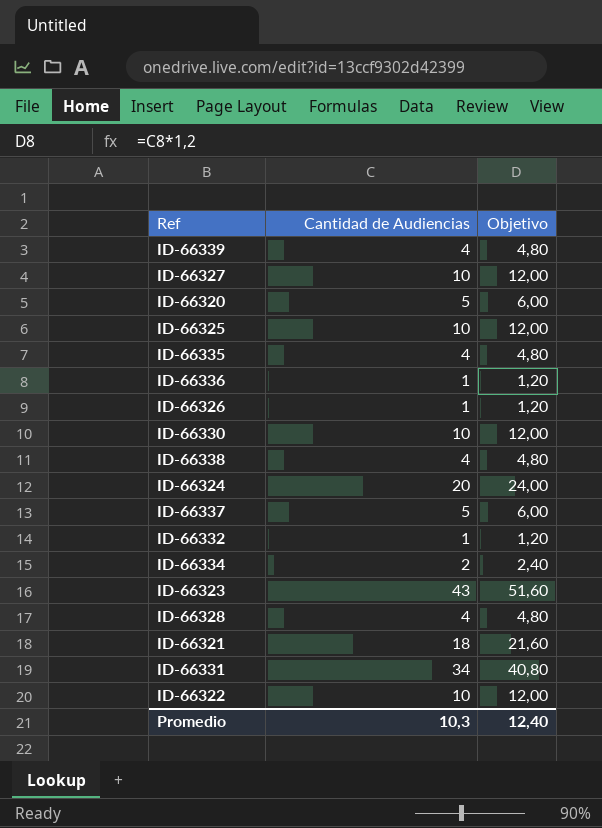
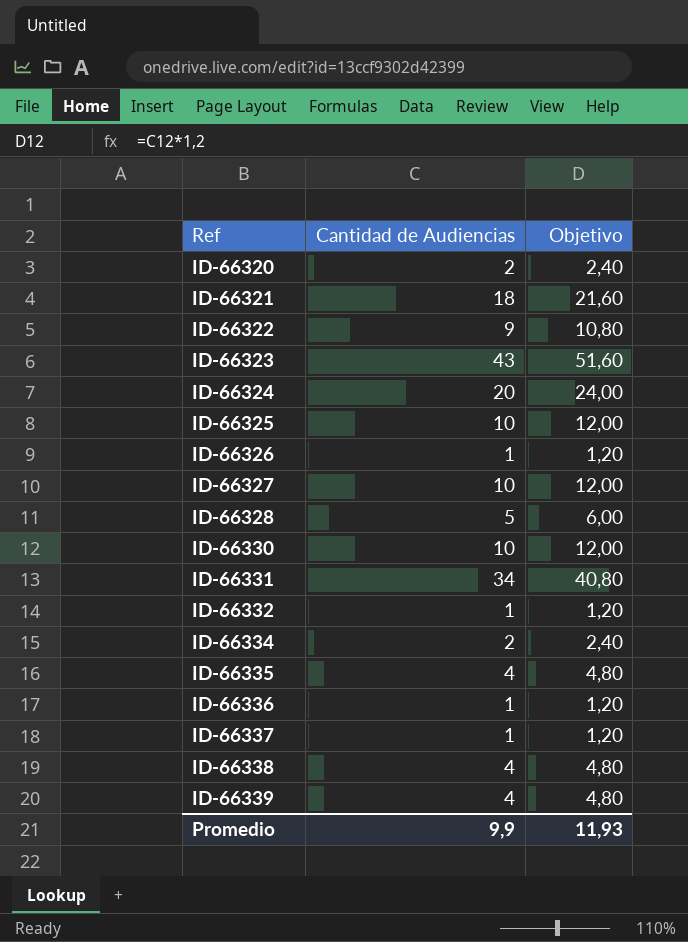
row order: none -> Ref ascending
ID-66320 | Cantidad de Audiencias: 5 -> 2
ID-66320 | Objetivo: 6,00 -> 2,40
ID-66322 | Cantidad de Audiencias: 10 -> 9
ID-66322 | Objetivo: 12,00 -> 10,80
ID-66328 | Cantidad de Audiencias: 4 -> 5
ID-66328 | Objetivo: 4,80 -> 6,00
ID-66337 | Cantidad de Audiencias: 5 -> 1
ID-66337 | Objetivo: 6,00 -> 1,20
Promedio | Cantidad de Audiencias: 10,3 -> 9,9
Promedio | Objetivo: 12,40 -> 11,93

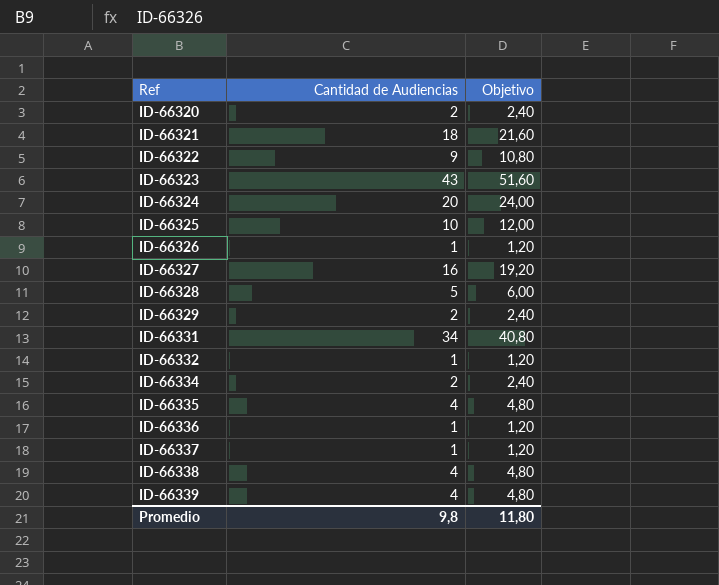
row ID-66330: 10 | 12,00 -> none
ID-66327 | Cantidad de Audiencias: 10 -> 16
ID-66327 | Objetivo: 12,00 -> 19,20
row ID-66329: none -> 2 | 2,40
Promedio | Cantidad de Audiencias: 9,9 -> 9,8
Promedio | Objetivo: 11,93 -> 11,80

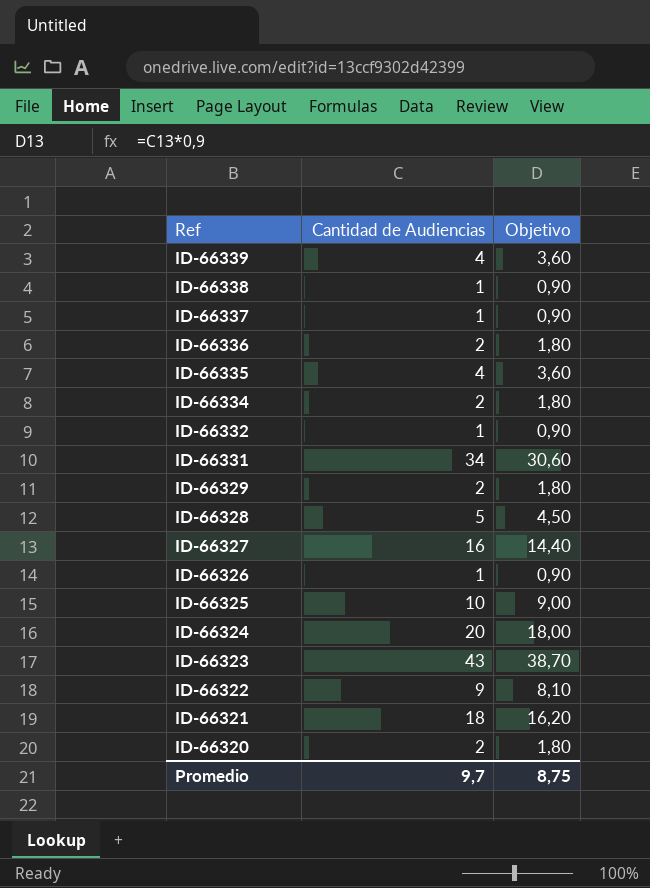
row order: Ref ascending -> Ref descending
column Objetivo | formula: [Cantidad de Audiencias] * 1,2 -> [Cantidad de Audiencias] * 0,9
ID-66338 | Cantidad de Audiencias: 4 -> 1
ID-66336 | Cantidad de Audiencias: 1 -> 2
Promedio | Cantidad de Audiencias: 9,8 -> 9,7
Promedio | Objetivo: 11,80 -> 8,75

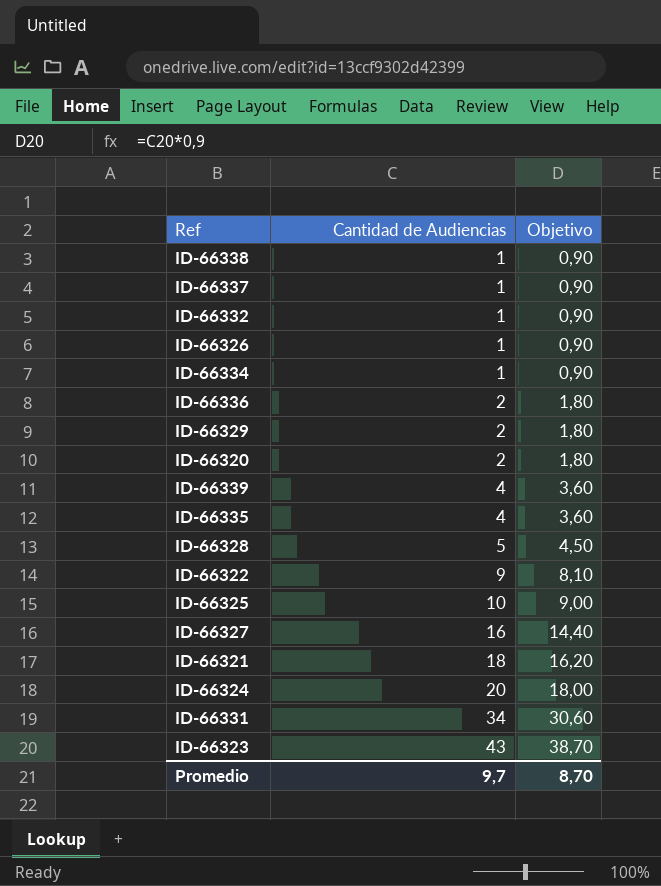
row order: Ref descending -> Cantidad de Audiencias ascending
ID-66334 | Cantidad de Audiencias: 2 -> 1
ID-66334 | Objetivo: 1,80 -> 0,90
Promedio | Objetivo: 8,75 -> 8,70

